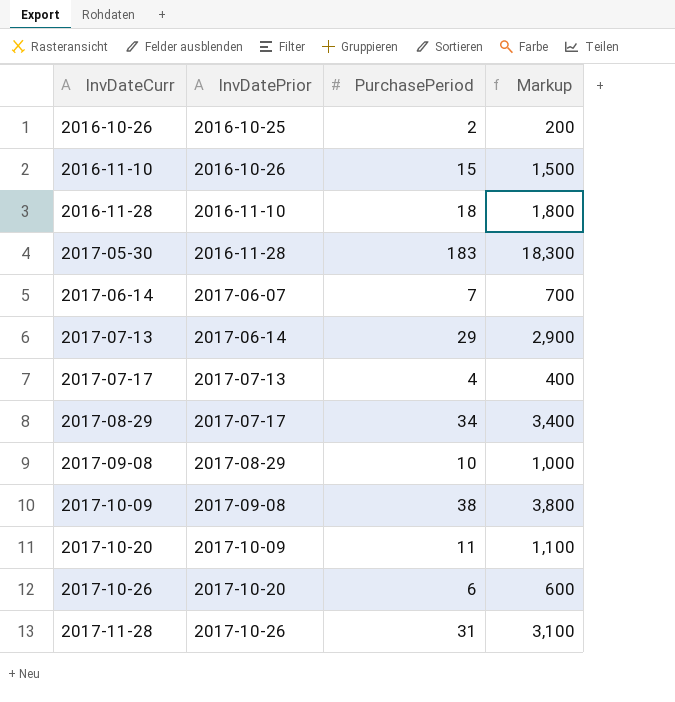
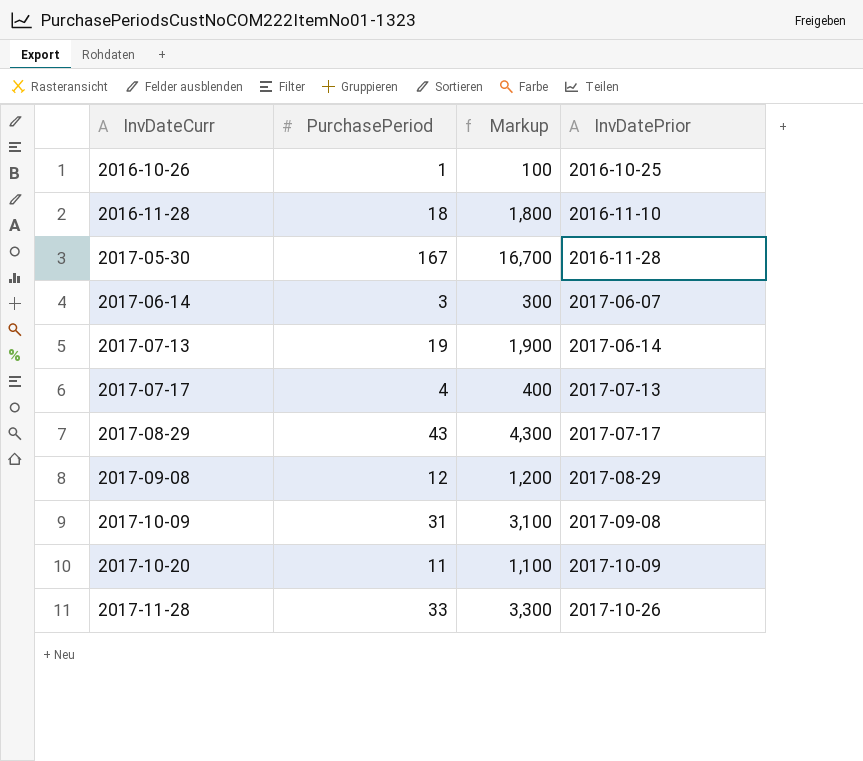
column InvDatePrior | position: 2 -> 4
row 2016-11-10: 2016-10-26 | 15 | 1,500 -> none
row 2017-10-26: 2017-10-20 | 6 | 600 -> none
2016-10-26 | PurchasePeriod: 2 -> 1
2016-10-26 | Markup: 200 -> 100
2017-05-30 | PurchasePeriod: 183 -> 167
2017-05-30 | Markup: 18,300 -> 16,700
2017-06-14 | PurchasePeriod: 7 -> 3
2017-06-14 | Markup: 700 -> 300
2017-07-13 | PurchasePeriod: 29 -> 19
2017-07-13 | Markup: 2,900 -> 1,900
2017-08-29 | PurchasePeriod: 34 -> 43
2017-08-29 | Markup: 3,400 -> 4,300
2017-09-08 | PurchasePeriod: 10 -> 12
2017-09-08 | Markup: 1,000 -> 1,200
2017-10-09 | PurchasePeriod: 38 -> 31
2017-10-09 | Markup: 3,800 -> 3,100
2017-11-28 | PurchasePeriod: 31 -> 33
2017-11-28 | Markup: 3,100 -> 3,300

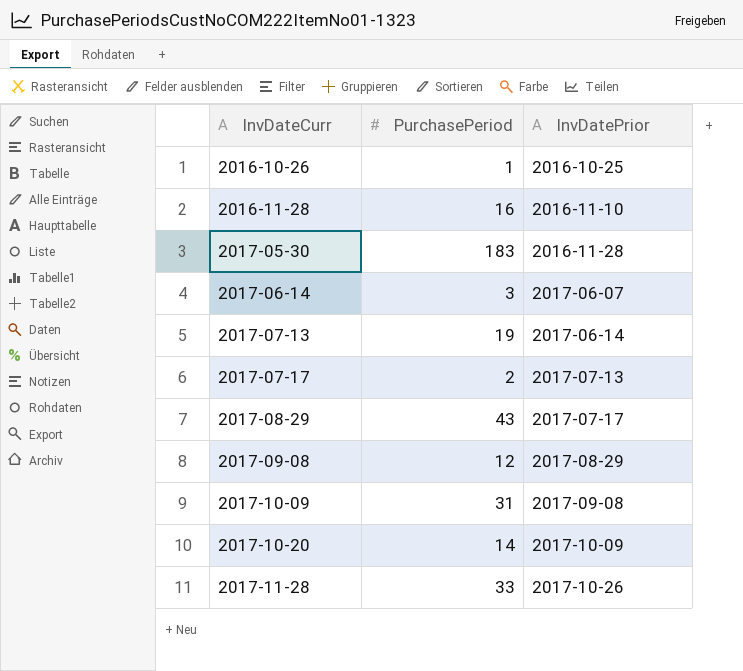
column Markup | formula: [PurchasePeriod] * 100 -> none
2016-11-28 | PurchasePeriod: 18 -> 16
2017-05-30 | PurchasePeriod: 167 -> 183
2017-07-17 | PurchasePeriod: 4 -> 2
2017-10-20 | PurchasePeriod: 11 -> 14

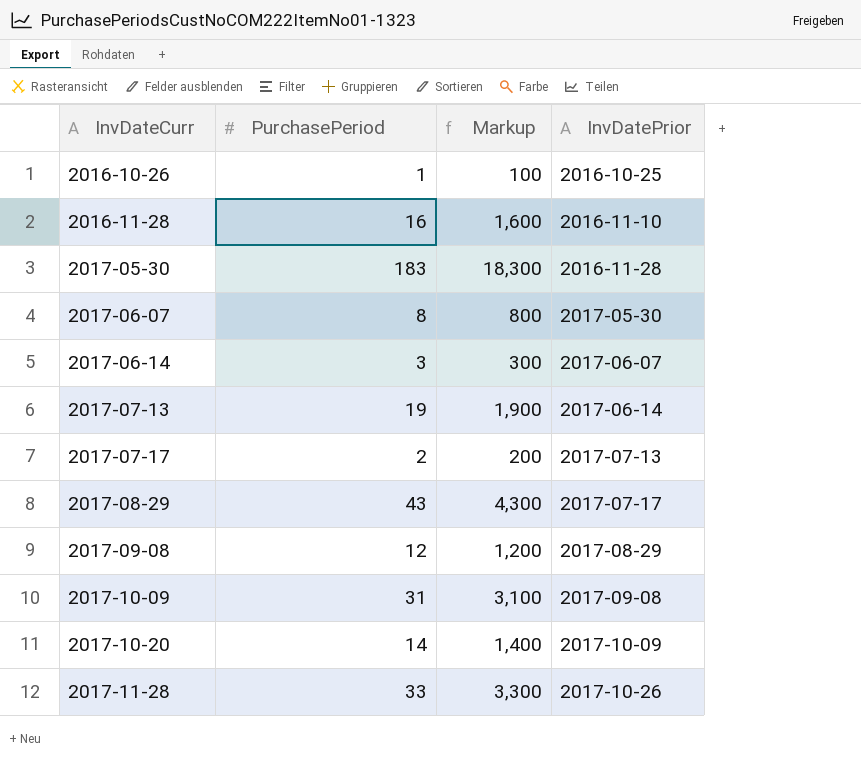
column Markup | formula: none -> [PurchasePeriod] * 100
row 2017-06-07: none -> 8 | 800 | 2017-05-30

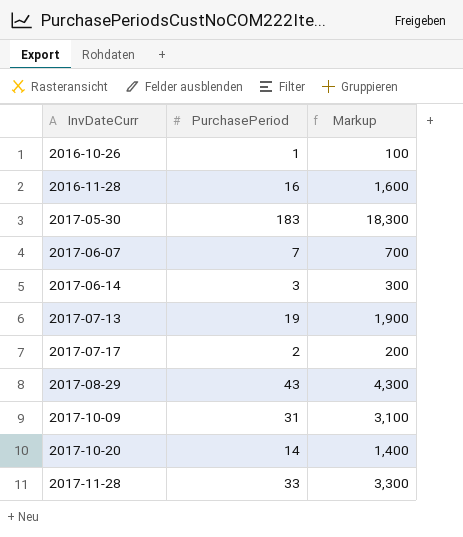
column InvDatePrior | position: 4 -> none
row 2017-09-08: 12 | 1,200 | 2017-08-29 -> none
2017-06-07 | PurchasePeriod: 8 -> 7
2017-06-07 | Markup: 800 -> 700

